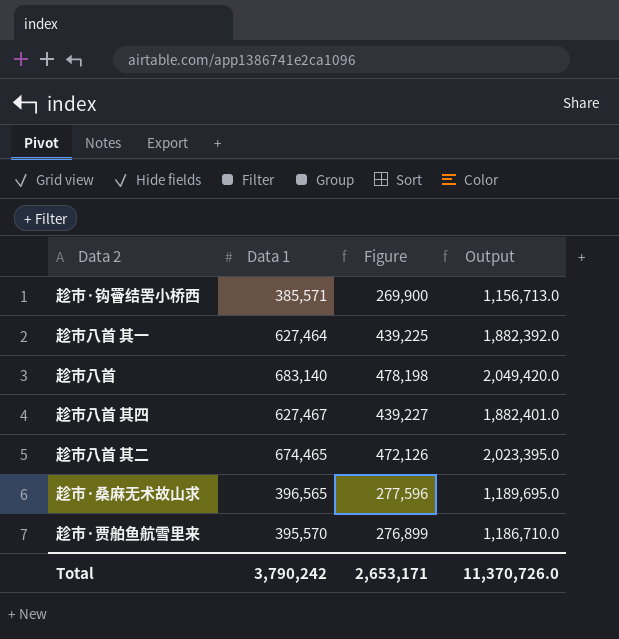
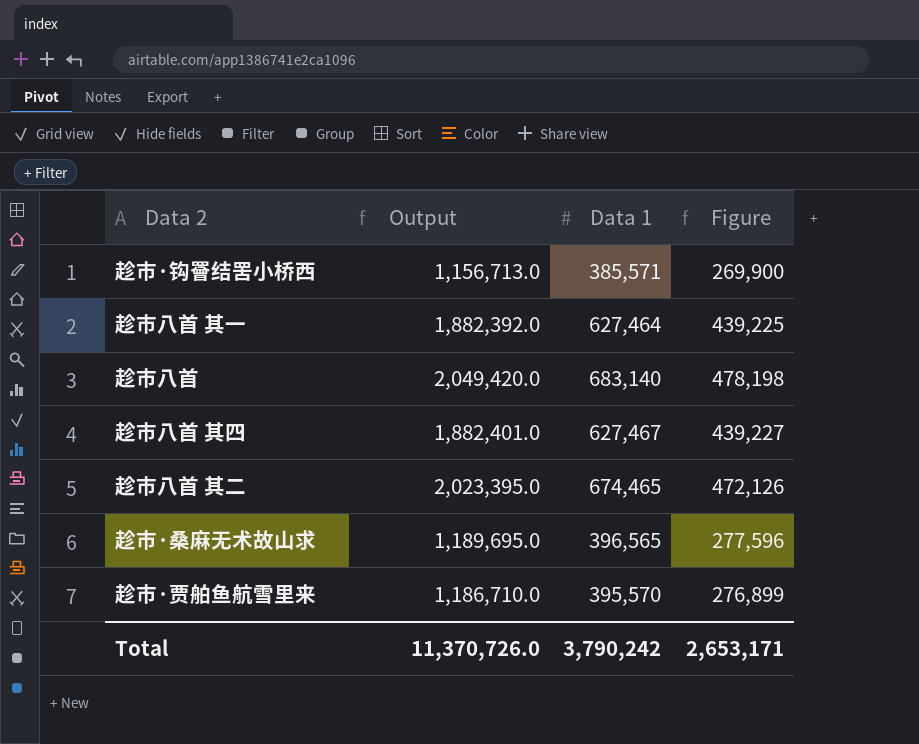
column Output | position: 4 -> 2

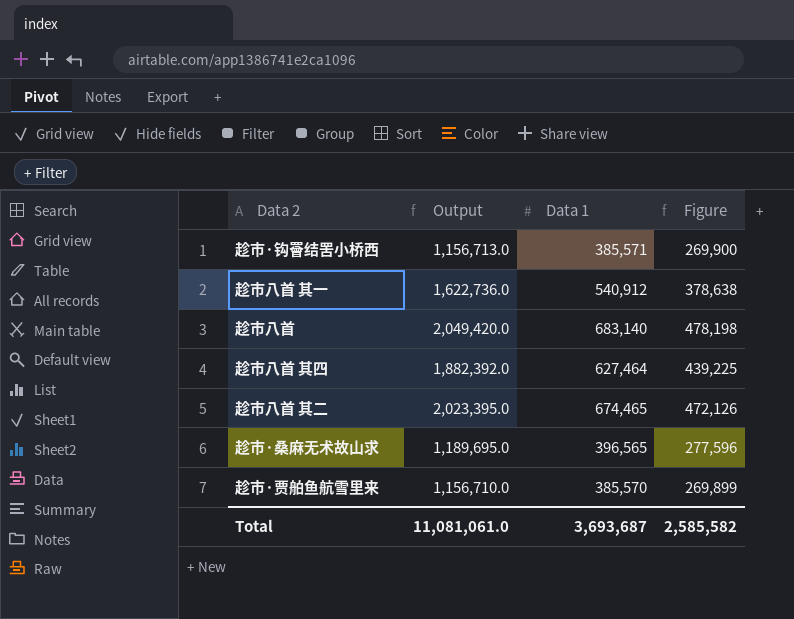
趁市八首 其一 | Output: 1,882,392.0 -> 1,622,736.0
趁市八首 其一 | Data 1: 627,464 -> 540,912
趁市八首 其一 | Figure: 439,225 -> 378,638
趁市八首 其四 | Output: 1,882,401.0 -> 1,882,392.0
趁市八首 其四 | Data 1: 627,467 -> 627,464
趁市八首 其四 | Figure: 439,227 -> 439,225
趁市·贾舶鱼航雪里来 | Output: 1,186,710.0 -> 1,156,710.0
趁市·贾舶鱼航雪里来 | Data 1: 395,570 -> 385,570
趁市·贾舶鱼航雪里来 | Figure: 276,899 -> 269,899
Total | Output: 11,370,726.0 -> 11,081,061.0
Total | Data 1: 3,790,242 -> 3,693,687
Total | Figure: 2,653,171 -> 2,585,582

